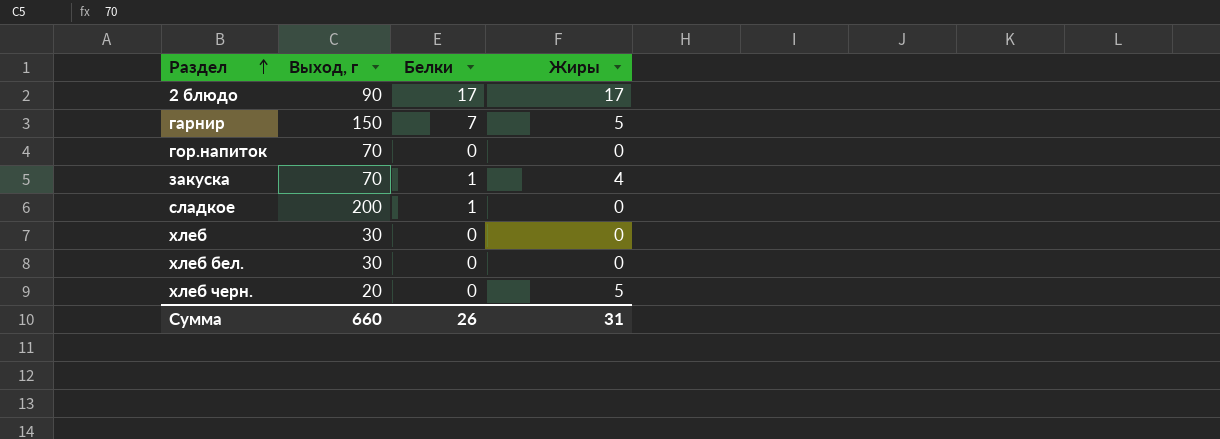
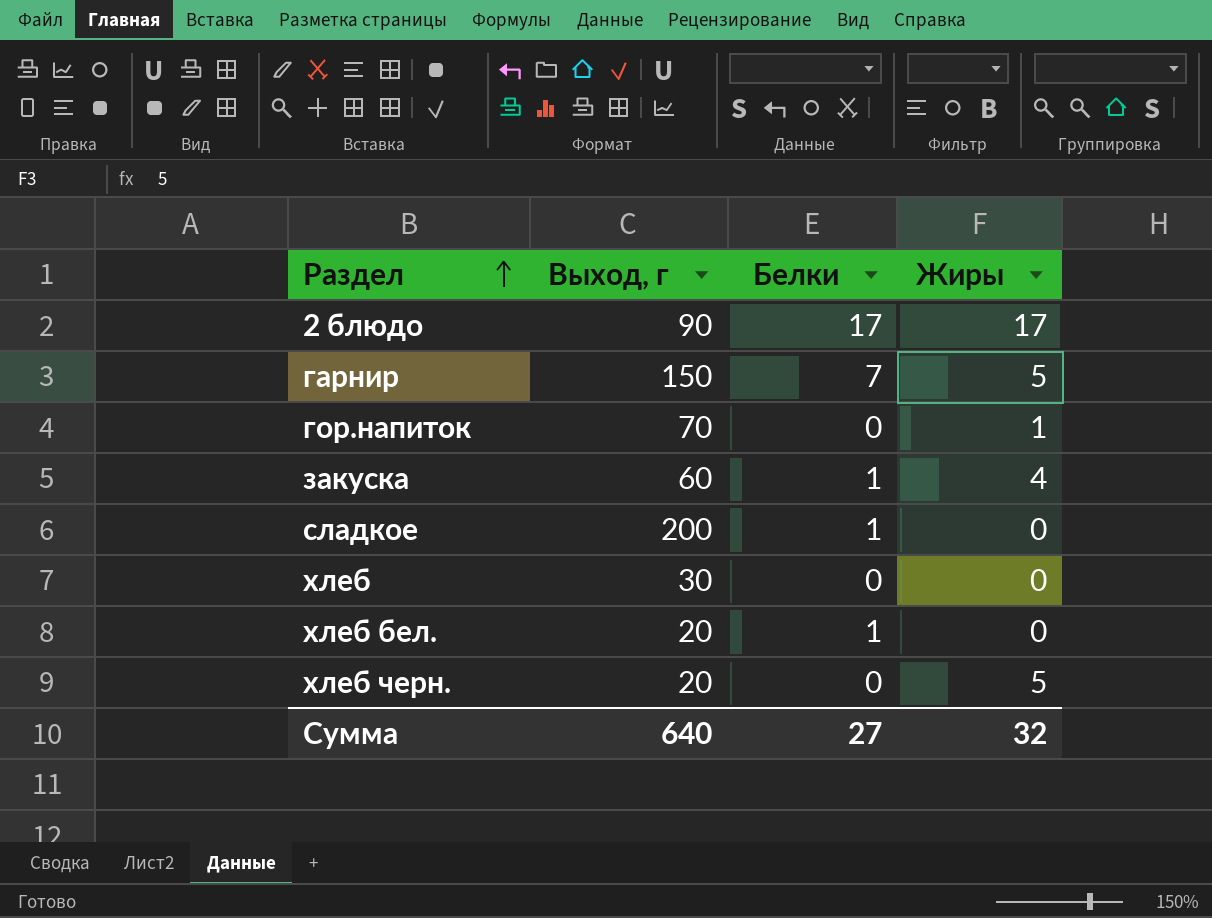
гор.напиток | Жиры: 0 -> 1
закуска | Выход, г: 70 -> 60
хлеб бел. | Выход, г: 30 -> 20
хлеб бел. | Белки: 0 -> 1
Сумма | Выход, г: 660 -> 640
Сумма | Белки: 26 -> 27
Сумма | Жиры: 31 -> 32

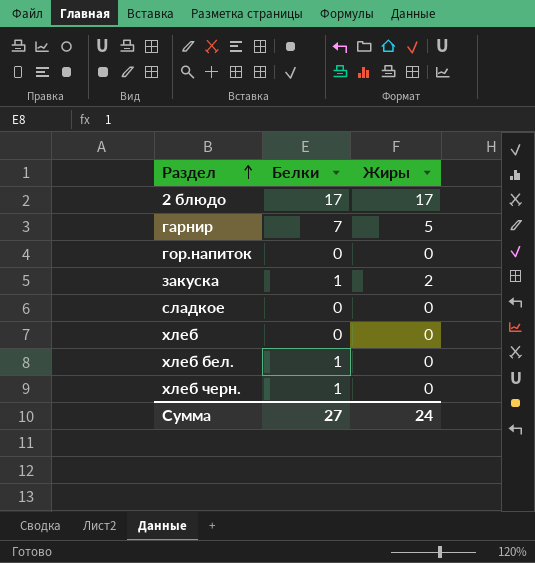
column Выход, г | position: 2 -> none
гор.напиток | Жиры: 1 -> 0
закуска | Жиры: 4 -> 2
сладкое | Белки: 1 -> 0
хлеб черн. | Белки: 0 -> 1
хлеб черн. | Жиры: 5 -> 0
Сумма | Жиры: 32 -> 24

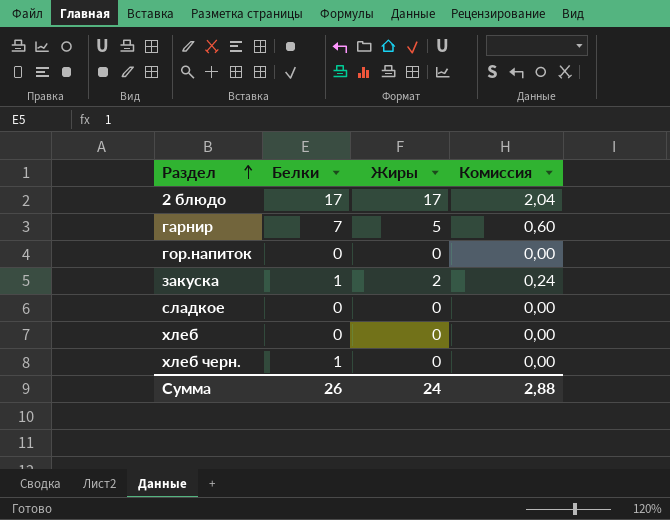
column Комиссия | formula: none -> [Жиры] * 0,12
row хлеб бел.: 1 | 0 -> none
Сумма | Белки: 27 -> 26

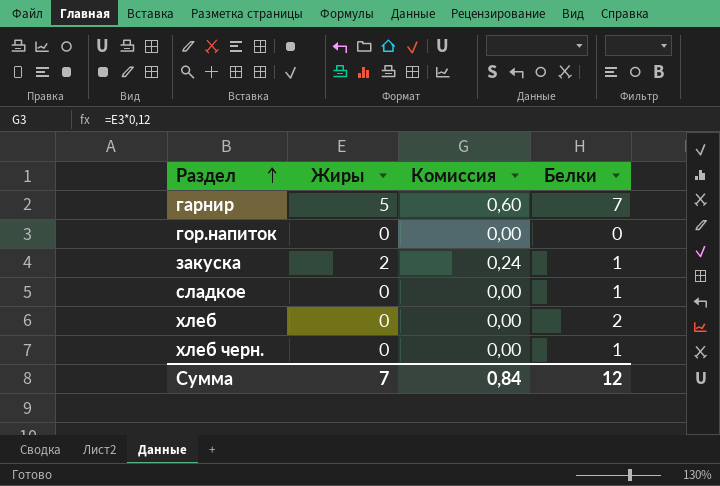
column Белки | position: 2 -> 4
row 2 блюдо: 17 | 17 | 2,04 -> none
сладкое | Белки: 0 -> 1
хлеб | Белки: 0 -> 2
Сумма | Жиры: 24 -> 7
Сумма | Комиссия: 2,88 -> 0,84
Сумма | Белки: 26 -> 12

